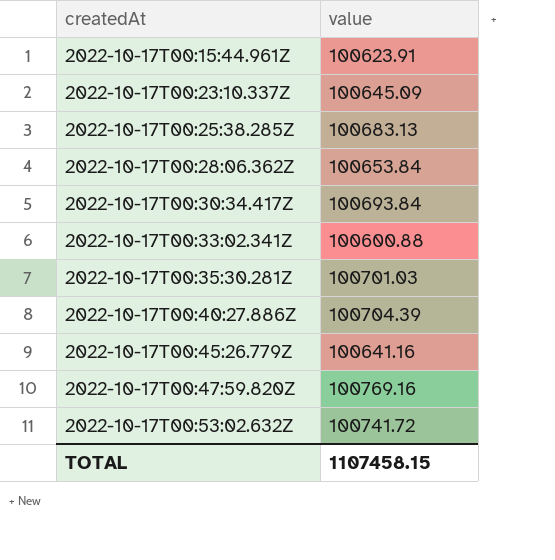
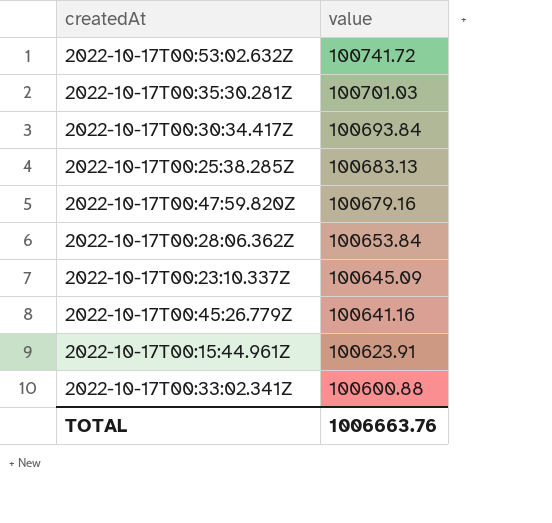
row order: createdAt ascending -> value descending
row 2022-10-17T00:40:27.886Z: 100704.39 -> none
2022-10-17T00:47:59.820Z | value: 100769.16 -> 100679.16
TOTAL | value: 1107458.15 -> 1006663.76

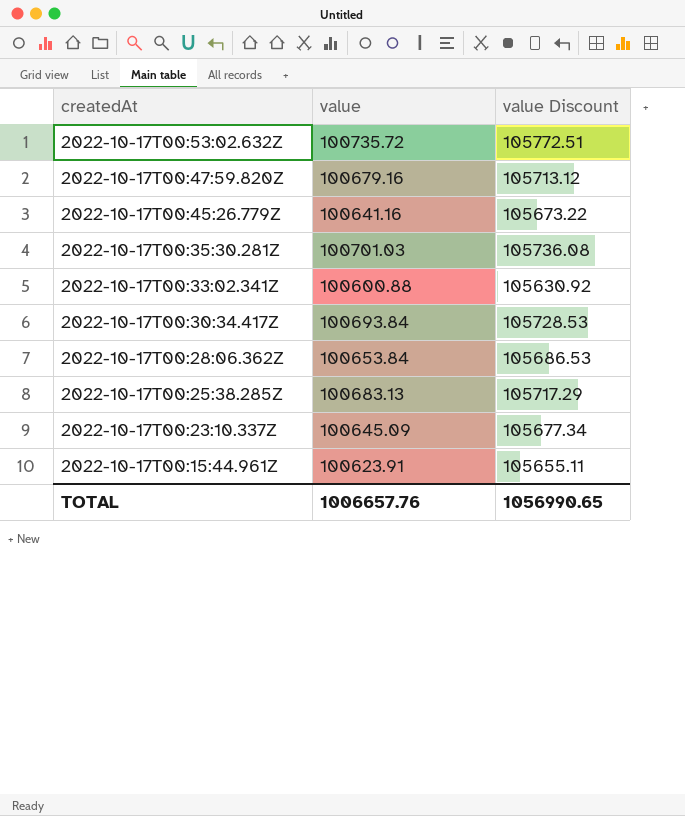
row order: value descending -> createdAt descending
column value Discount | formula: none -> [value] * 1.05
2022-10-17T00:53:02.632Z | value: 100741.72 -> 100735.72
TOTAL | value: 1006663.76 -> 1006657.76

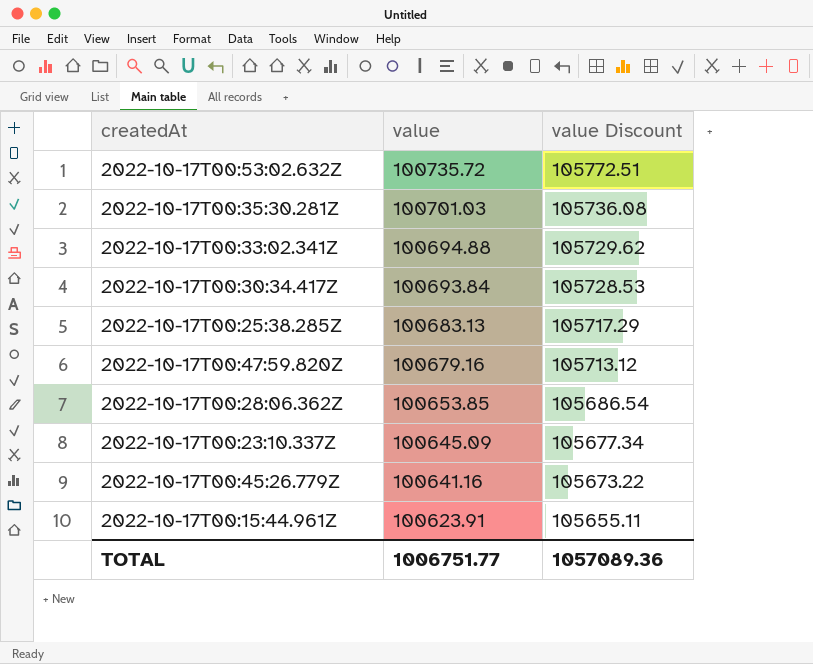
row order: createdAt descending -> value descending
2022-10-17T00:33:02.341Z | value: 100600.88 -> 100694.88
2022-10-17T00:33:02.341Z | value Discount: 105630.92 -> 105729.62
2022-10-17T00:28:06.362Z | value: 100653.84 -> 100653.85
2022-10-17T00:28:06.362Z | value Discount: 105686.53 -> 105686.54
TOTAL | value: 1006657.76 -> 1006751.77
TOTAL | value Discount: 1056990.65 -> 1057089.36

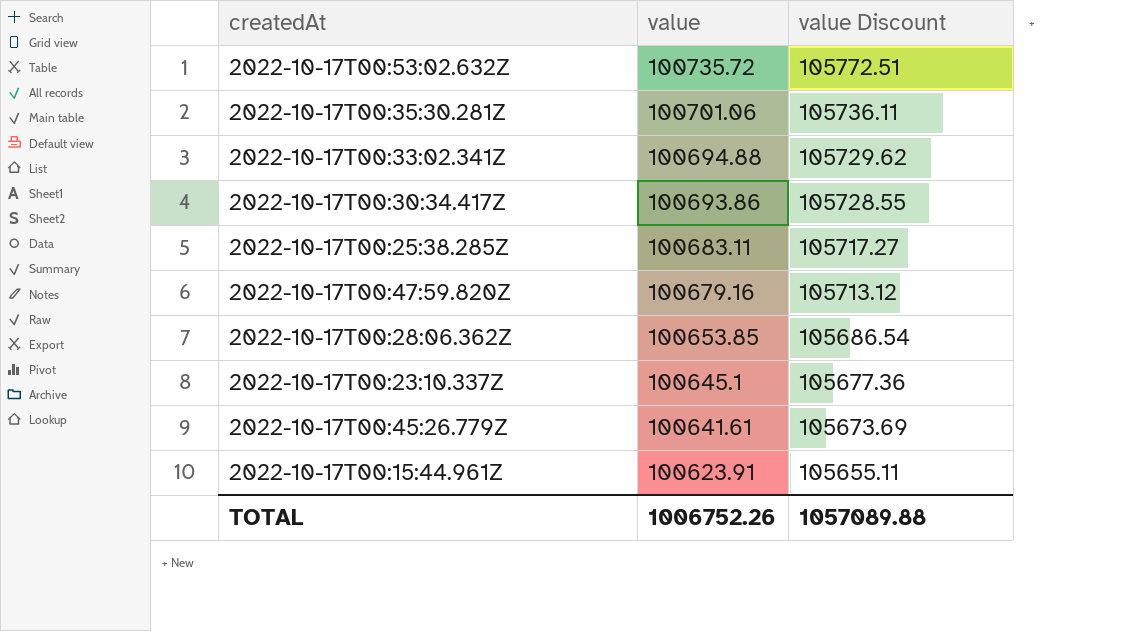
2022-10-17T00:35:30.281Z | value: 100701.03 -> 100701.06
2022-10-17T00:35:30.281Z | value Discount: 105736.08 -> 105736.11
2022-10-17T00:30:34.417Z | value: 100693.84 -> 100693.86
2022-10-17T00:30:34.417Z | value Discount: 105728.53 -> 105728.55
2022-10-17T00:25:38.285Z | value: 100683.13 -> 100683.11
2022-10-17T00:25:38.285Z | value Discount: 105717.29 -> 105717.27
2022-10-17T00:23:10.337Z | value: 100645.09 -> 100645.1
2022-10-17T00:23:10.337Z | value Discount: 105677.34 -> 105677.36
2022-10-17T00:45:26.779Z | value: 100641.16 -> 100641.61
2022-10-17T00:45:26.779Z | value Discount: 105673.22 -> 105673.69
TOTAL | value: 1006751.77 -> 1006752.26
TOTAL | value Discount: 1057089.36 -> 1057089.88

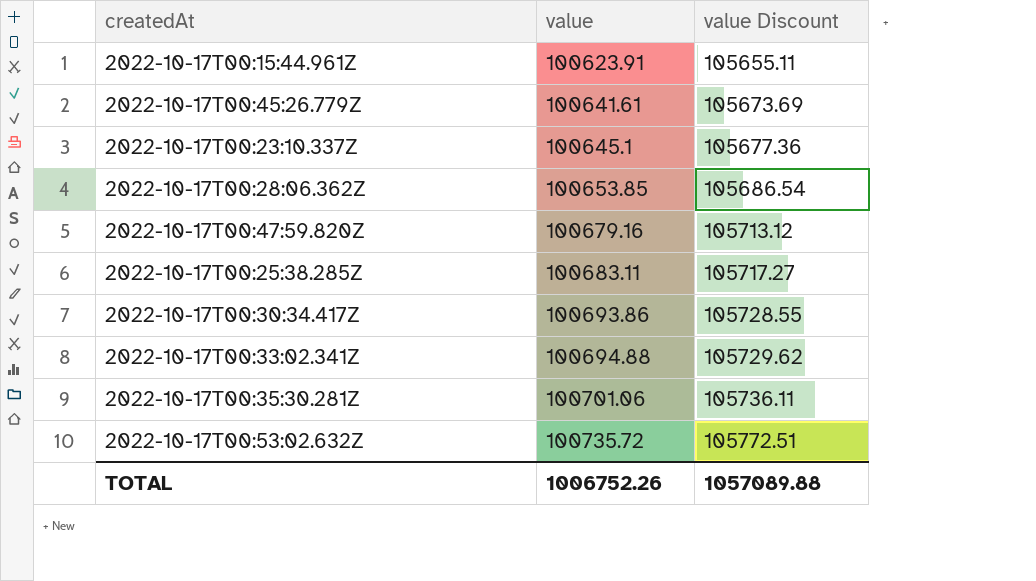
row order: value descending -> value ascending

